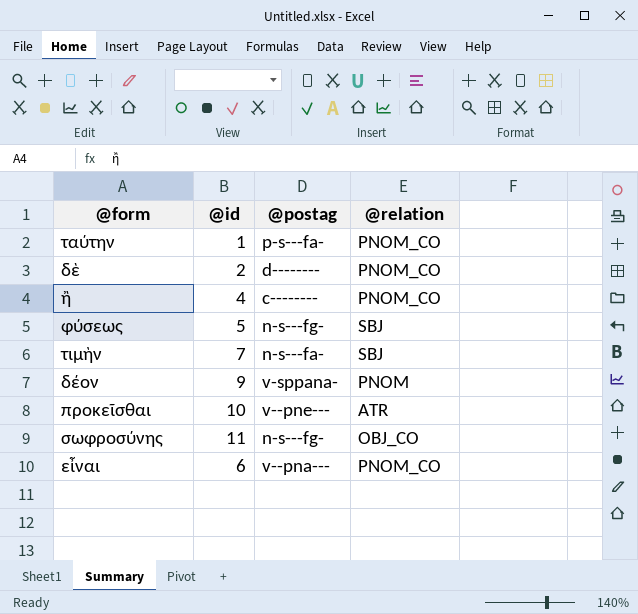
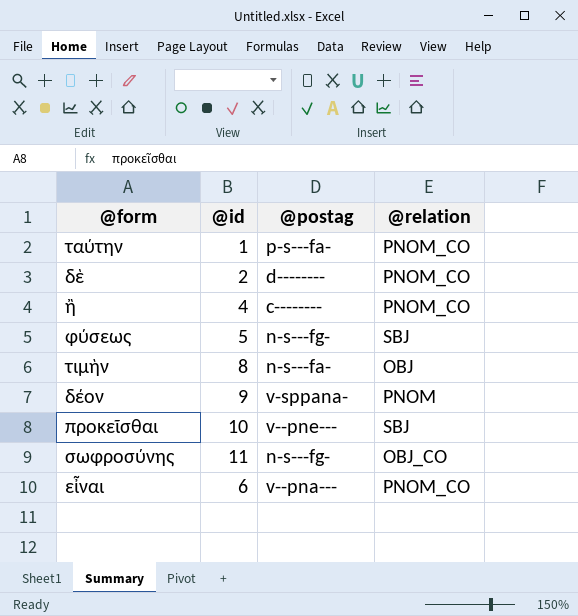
τιμὴν | @id: 7 -> 8
τιμὴν | @relation: SBJ -> OBJ
προκεῖσθαι | @relation: ATR -> SBJ

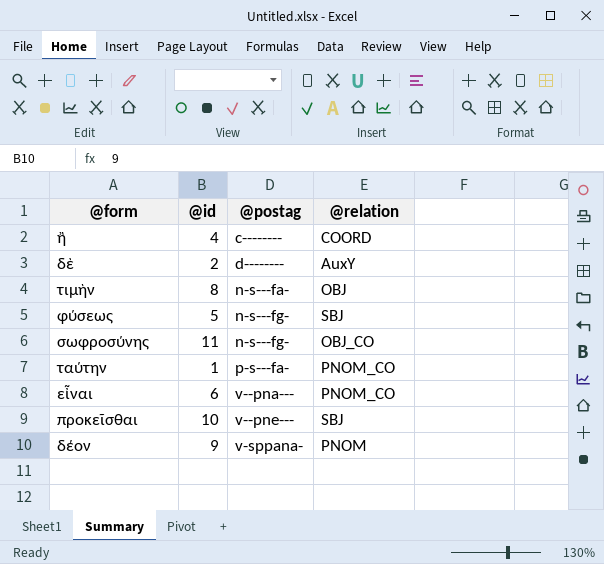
row order: none -> @postag ascending
ἢ | @relation: PNOM_CO -> COORD
δὲ | @relation: PNOM_CO -> AuxY

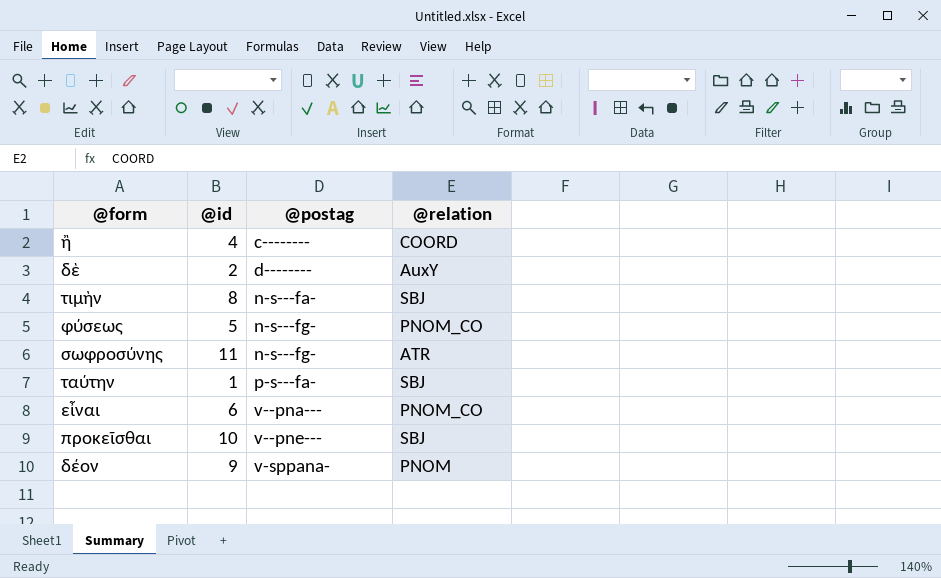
τιμὴν | @relation: OBJ -> SBJ
φύσεως | @relation: SBJ -> PNOM_CO
σωφροσύνης | @relation: OBJ_CO -> ATR
ταύτην | @relation: PNOM_CO -> SBJ

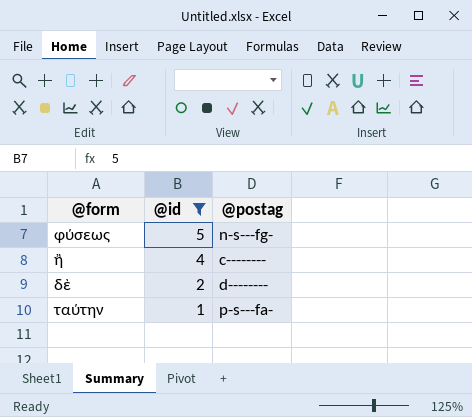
filter: none -> @id <= 5
row order: @postag ascending -> @id descending
column @relation | position: 4 -> none

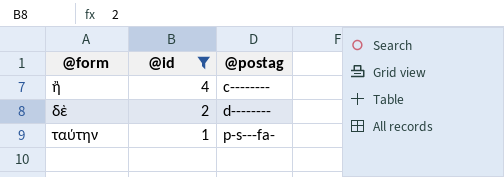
row φύσεως: 5 | n-s---fg- -> none

